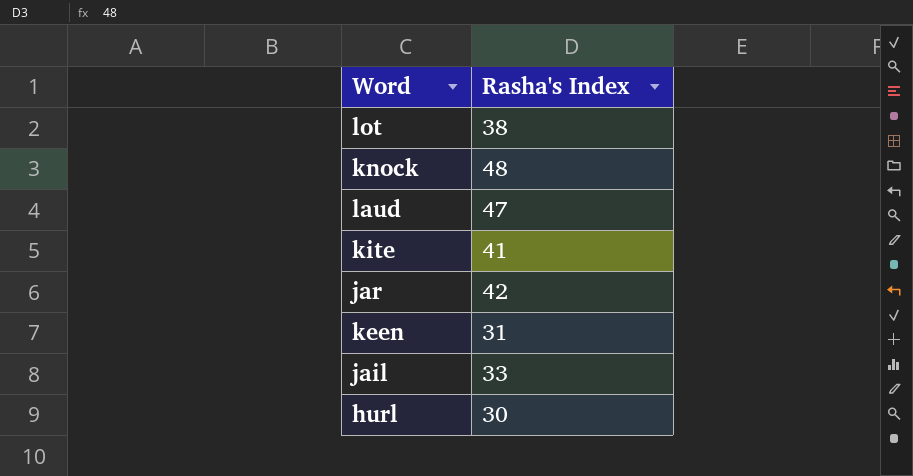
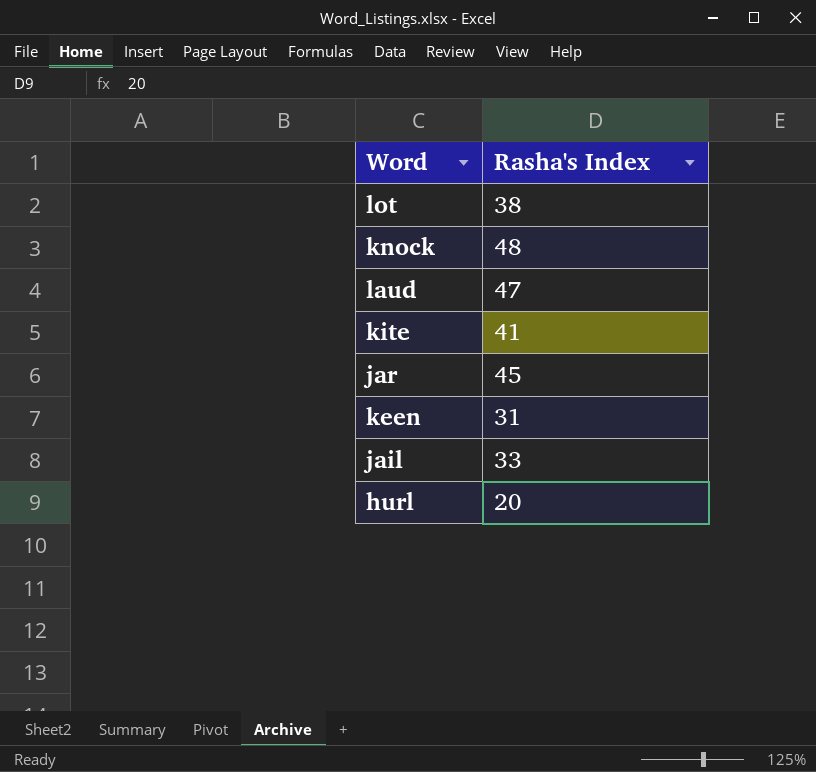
jar | Rasha's Index: 42 -> 45
hurl | Rasha's Index: 30 -> 20

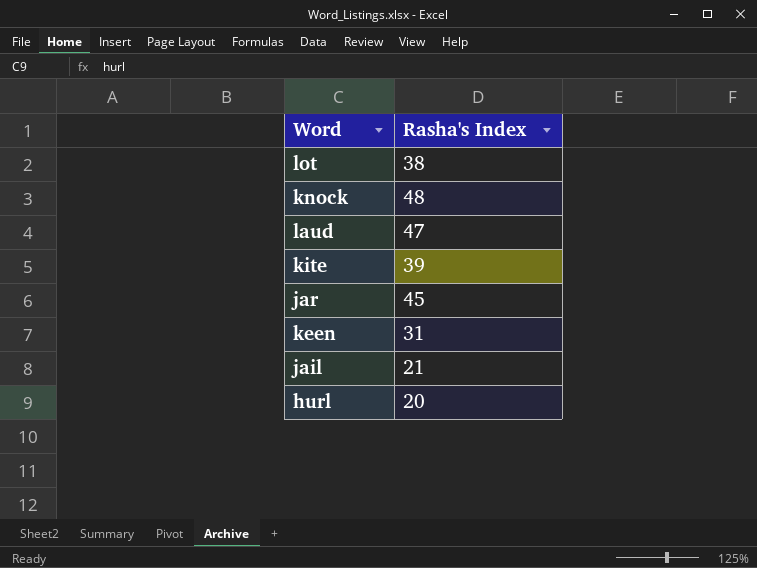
kite | Rasha's Index: 41 -> 39
jail | Rasha's Index: 33 -> 21

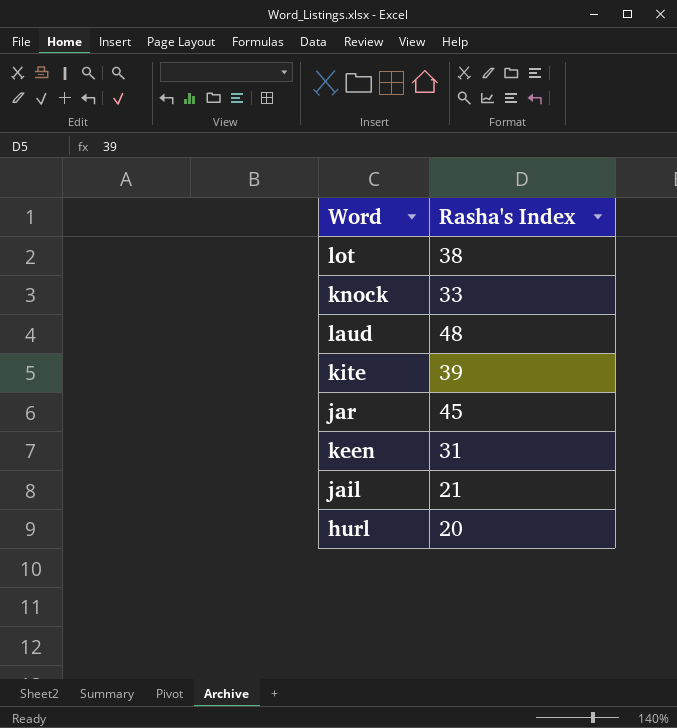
knock | Rasha's Index: 48 -> 33
laud | Rasha's Index: 47 -> 48

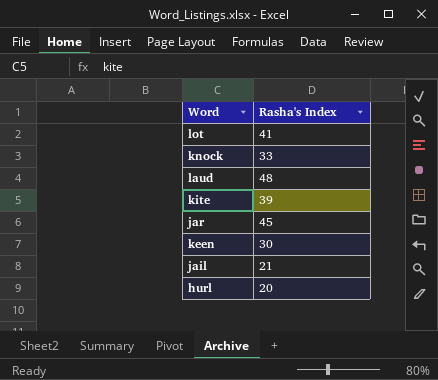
lot | Rasha's Index: 38 -> 41
keen | Rasha's Index: 31 -> 30

